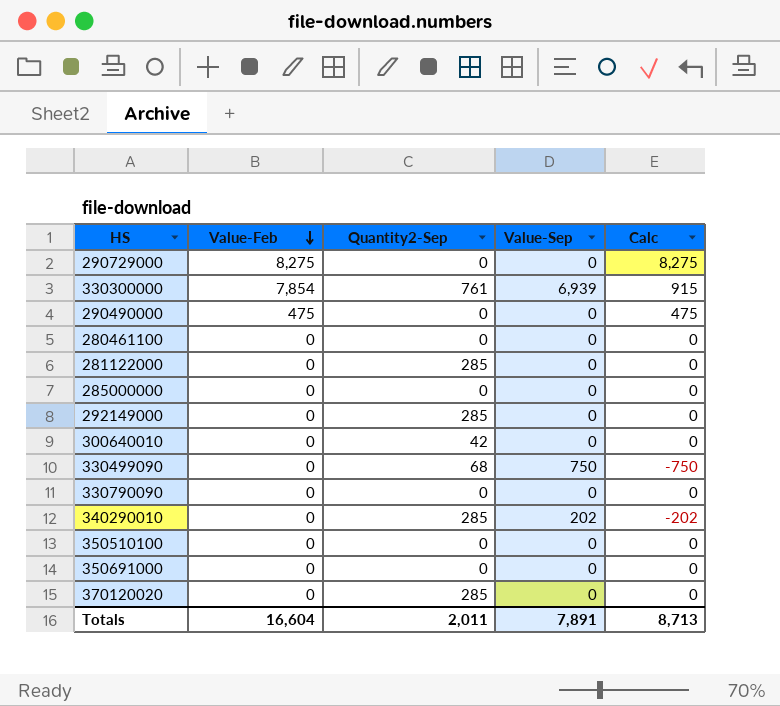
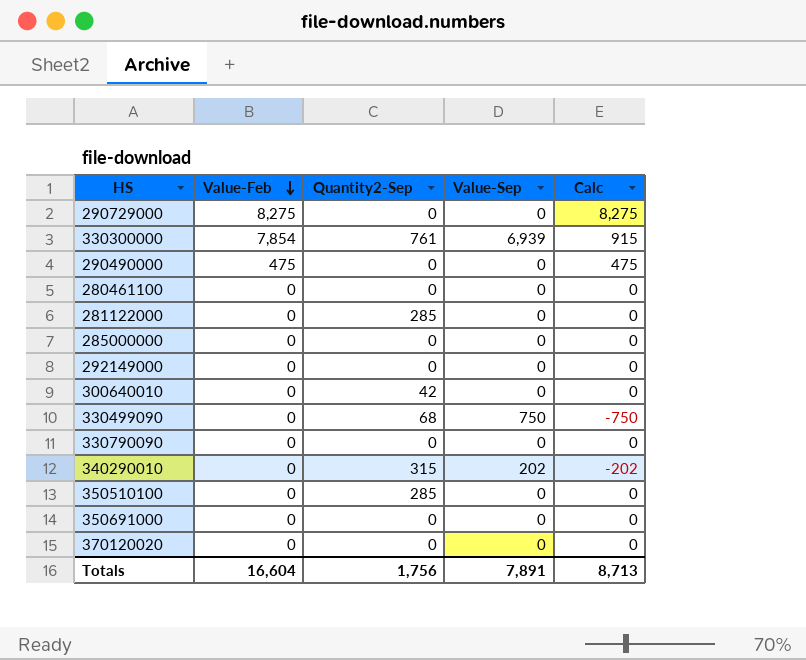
292149000 | Quantity2-Sep: 285 -> 0
340290010 | Quantity2-Sep: 285 -> 315
350510100 | Quantity2-Sep: 0 -> 285
370120020 | Quantity2-Sep: 285 -> 0
Totals | Quantity2-Sep: 2,011 -> 1,756

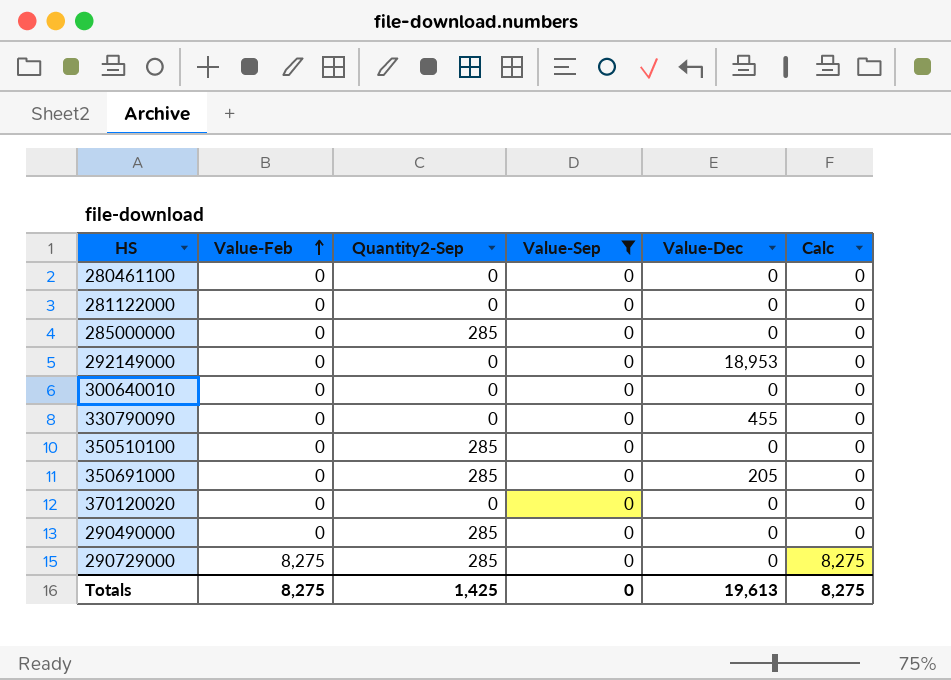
filter: none -> Value-Sep = 0
row order: Value-Feb descending -> Value-Feb ascending
column Value-Dec | position: none -> 5
281122000 | Quantity2-Sep: 285 -> 0
285000000 | Quantity2-Sep: 0 -> 285
300640010 | Quantity2-Sep: 42 -> 0
350691000 | Quantity2-Sep: 0 -> 285
290490000 | Value-Feb: 475 -> 0
290490000 | Quantity2-Sep: 0 -> 285
290490000 | Calc: 475 -> 0
290729000 | Quantity2-Sep: 0 -> 285
Totals | Value-Feb: 16,604 -> 8,275
Totals | Quantity2-Sep: 1,756 -> 1,425
Totals | Value-Sep: 7,891 -> 0
Totals | Calc: 8,713 -> 8,275

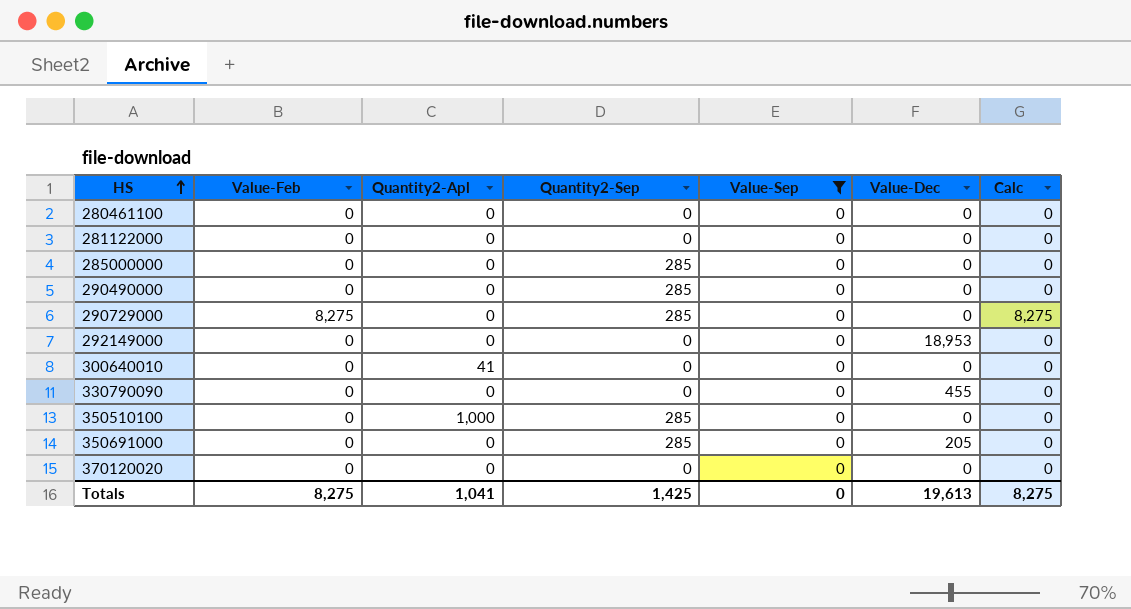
row order: Value-Feb ascending -> HS ascending
column Quantity2-Apl | position: none -> 3

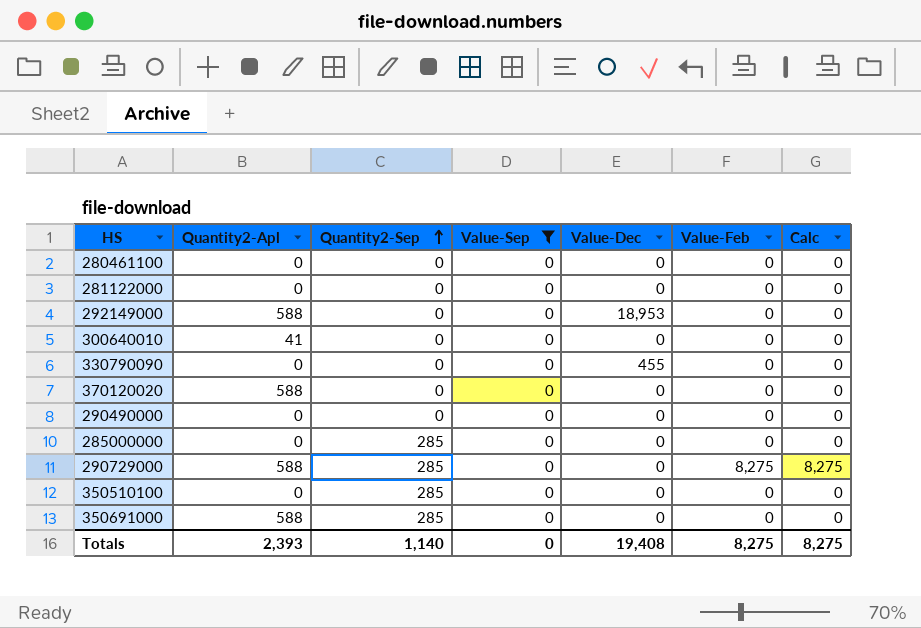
row order: HS ascending -> Quantity2-Sep ascending
column Value-Feb | position: 2 -> 6
292149000 | Quantity2-Apl: 0 -> 588
370120020 | Quantity2-Apl: 0 -> 588
290490000 | Quantity2-Sep: 285 -> 0
290729000 | Quantity2-Apl: 0 -> 588
350510100 | Quantity2-Apl: 1,000 -> 0
350691000 | Quantity2-Apl: 0 -> 588
350691000 | Value-Dec: 205 -> 0
Totals | Quantity2-Apl: 1,041 -> 2,393
Totals | Quantity2-Sep: 1,425 -> 1,140
Totals | Value-Dec: 19,613 -> 19,408

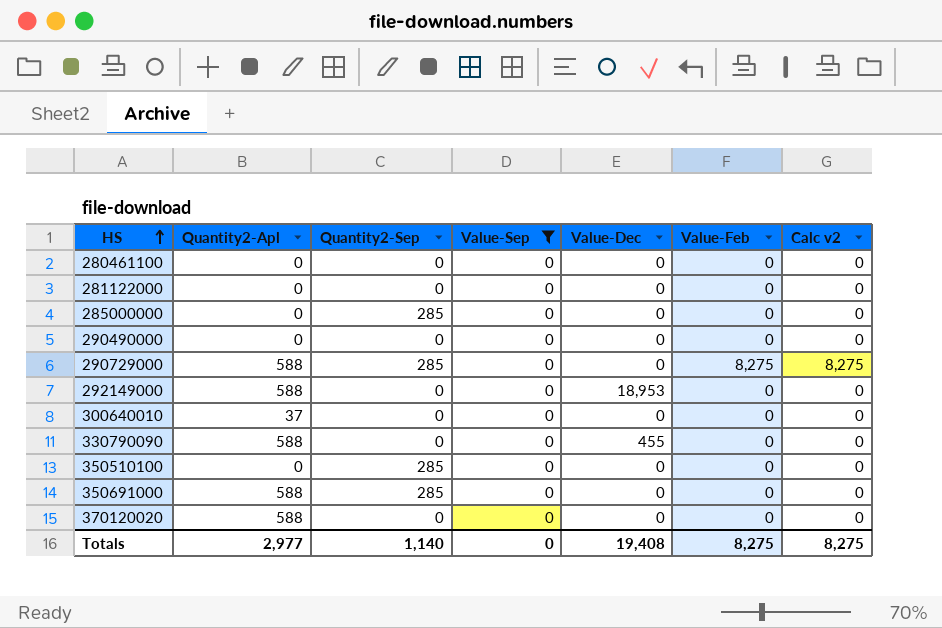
row order: Quantity2-Sep ascending -> HS ascending
column name: Calc -> Calc v2
300640010 | Quantity2-Apl: 41 -> 37
330790090 | Quantity2-Apl: 0 -> 588
Totals | Quantity2-Apl: 2,393 -> 2,977

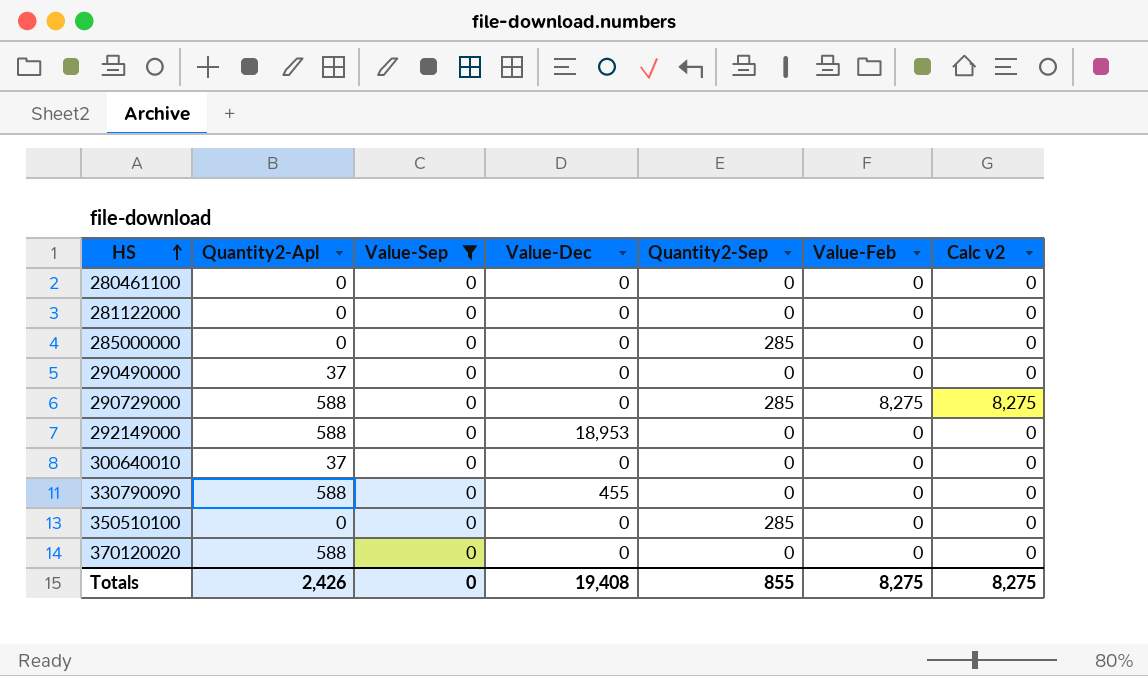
column Quantity2-Sep | position: 3 -> 5
row 350691000: 588 | 285 | 0 | 0 | 0 | 0 -> none
290490000 | Quantity2-Apl: 0 -> 37
Totals | Quantity2-Apl: 2,977 -> 2,426
Totals | Quantity2-Sep: 1,140 -> 855

